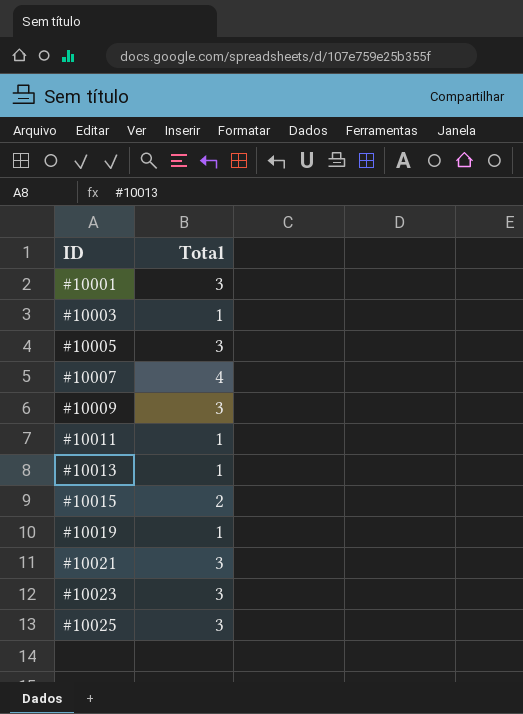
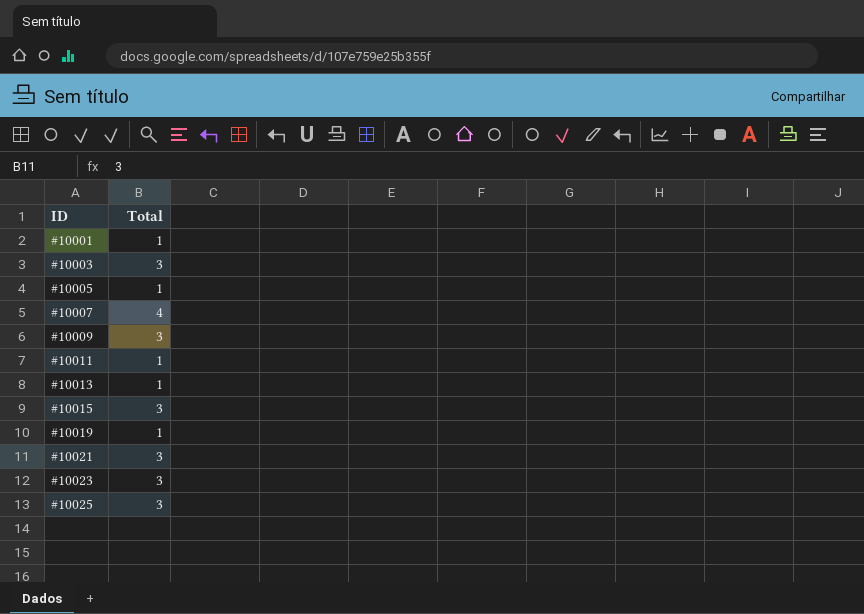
#10001 | Total: 3 -> 1
#10003 | Total: 1 -> 3
#10005 | Total: 3 -> 1
#10015 | Total: 2 -> 3

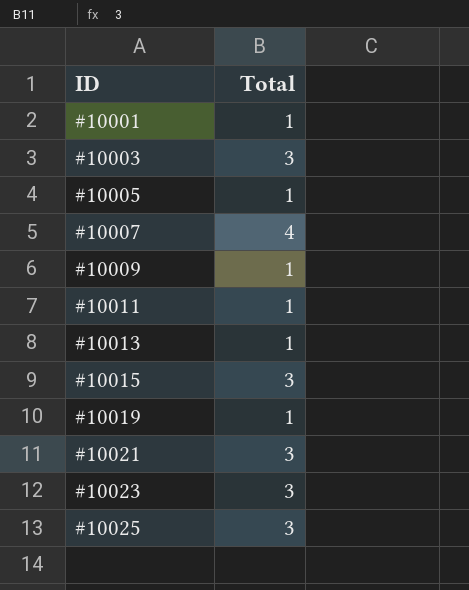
#10009 | Total: 3 -> 1

